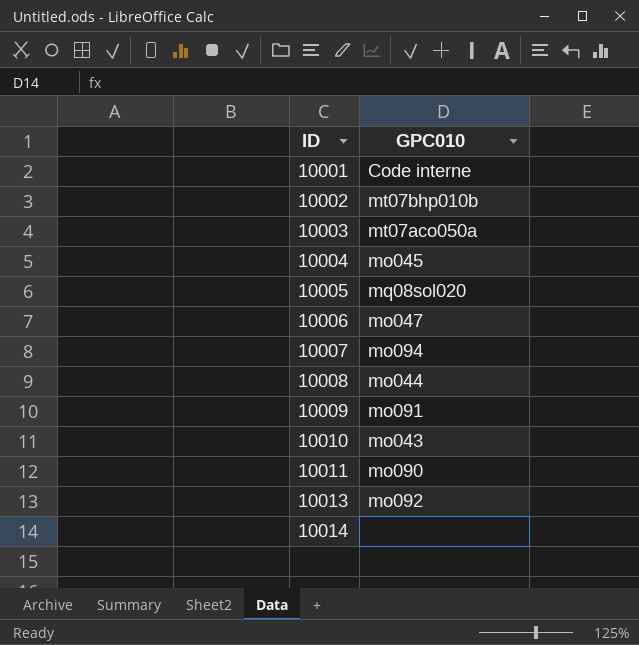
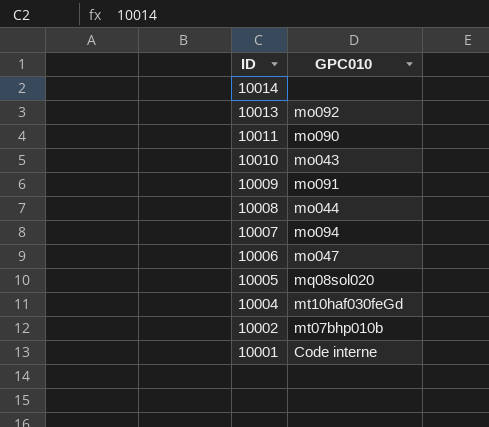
row order: ID ascending -> ID descending
row 10003: mt07aco050a -> none
10004 | GPC010: mo045 -> mt10haf030feGd

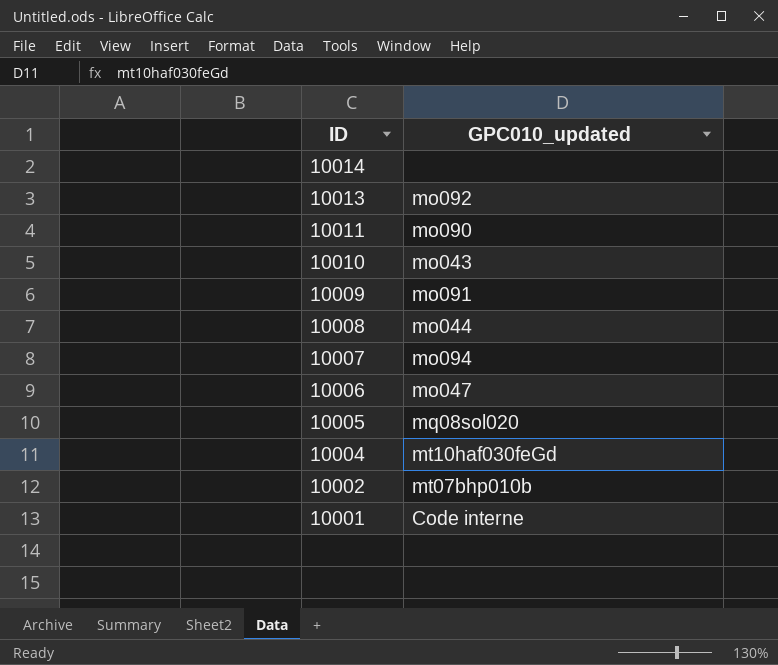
column name: GPC010 -> GPC010_updated

